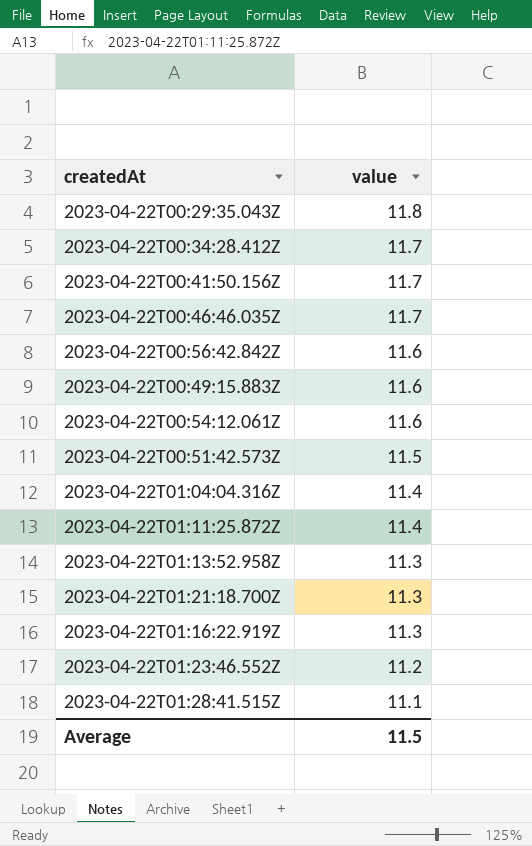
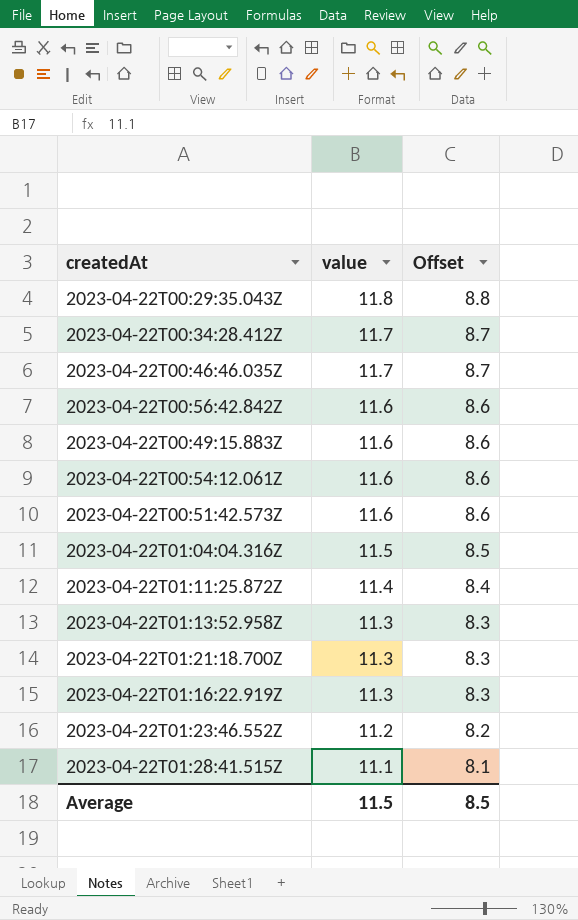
column Offset | formula: none -> [value] - 3
row 2023-04-22T00:41:50.156Z: 11.7 -> none
2023-04-22T00:51:42.573Z | value: 11.5 -> 11.6
2023-04-22T01:04:04.316Z | value: 11.4 -> 11.5

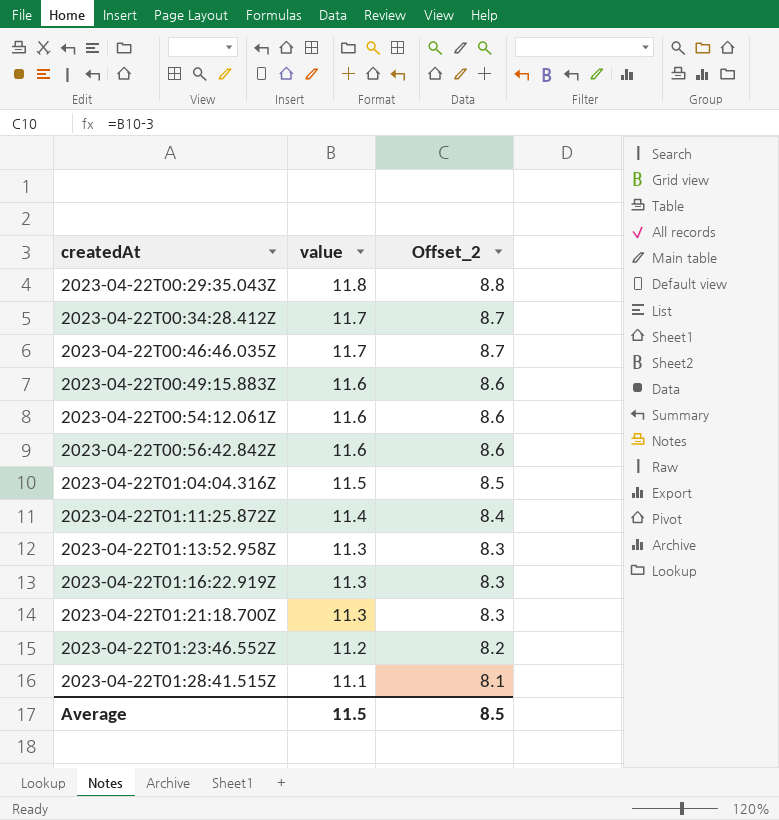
row order: value descending -> createdAt ascending
column name: Offset -> Offset_2
row 2023-04-22T00:51:42.573Z: 11.6 | 8.6 -> none

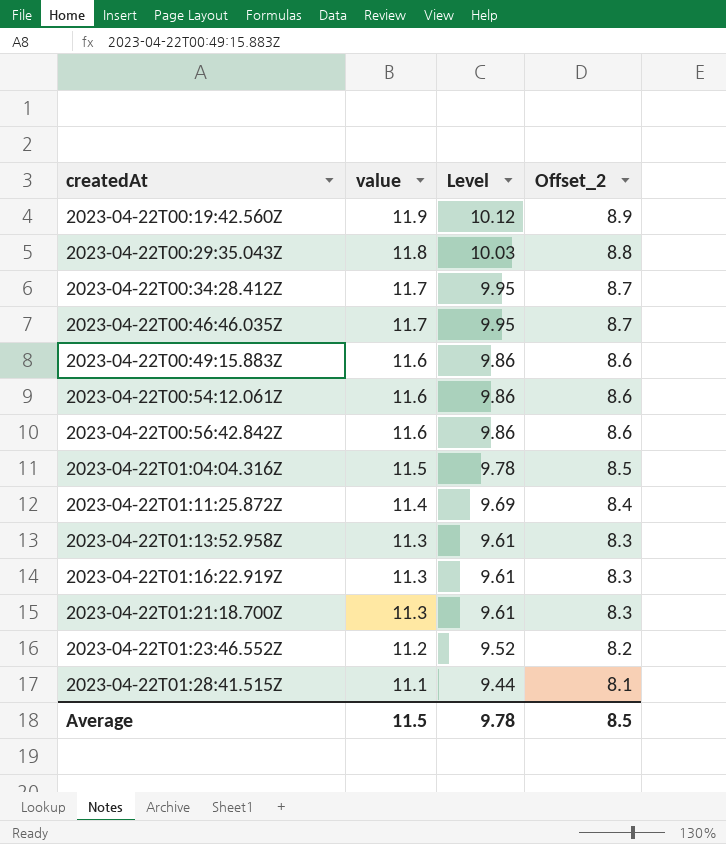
column Level | formula: none -> [value] * 0.85
row 2023-04-22T00:19:42.560Z: none -> 11.9 | 10.12 | 8.9

